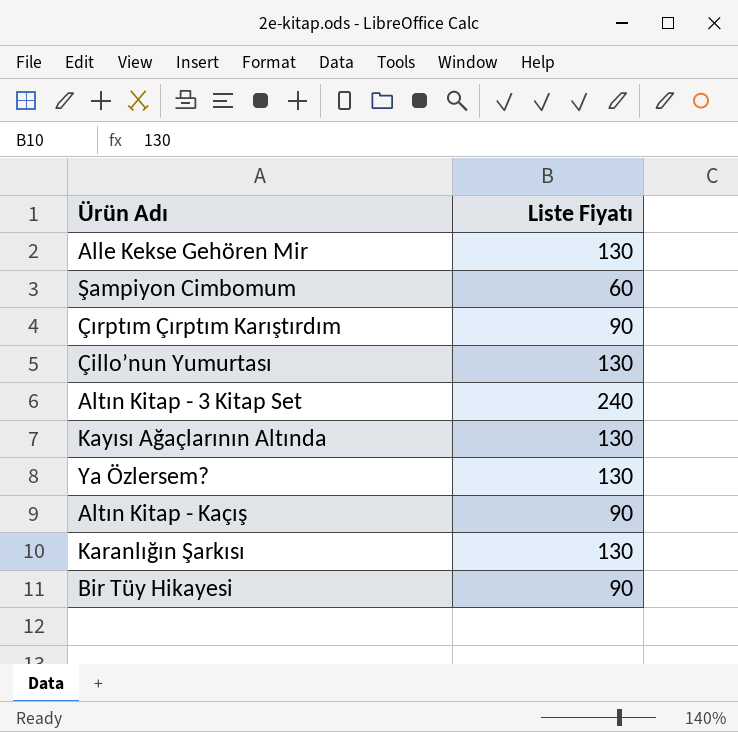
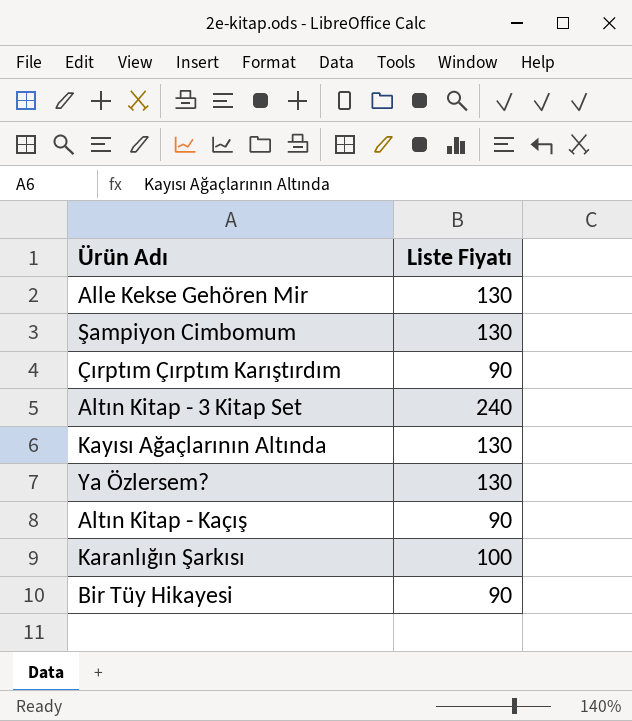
row Çillo’nun Yumurtası: 130 -> none
Şampiyon Cimbomum | Liste Fiyatı: 60 -> 130
Karanlığın Şarkısı | Liste Fiyatı: 130 -> 100

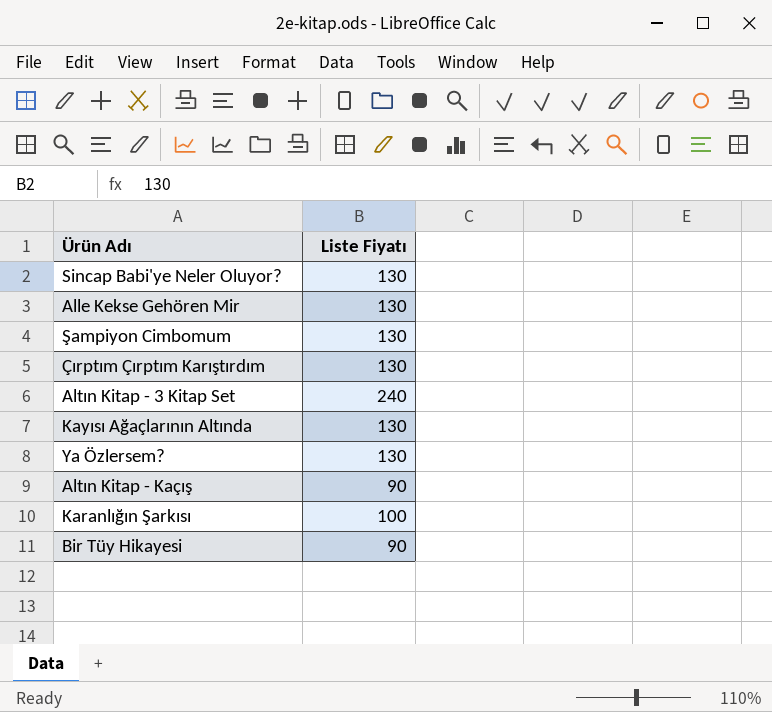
row Sincap Babi'ye Neler Oluyor?: none -> 130
Çırptım Çırptım Karıştırdım | Liste Fiyatı: 90 -> 130

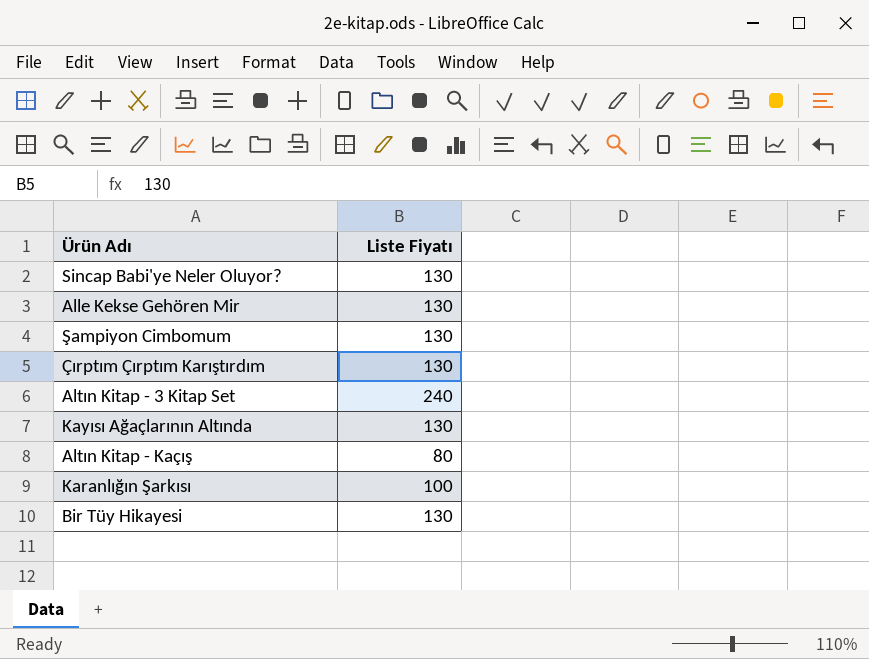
row Ya Özlersem?: 130 -> none
Altın Kitap - Kaçış | Liste Fiyatı: 90 -> 80
Bir Tüy Hikayesi | Liste Fiyatı: 90 -> 130

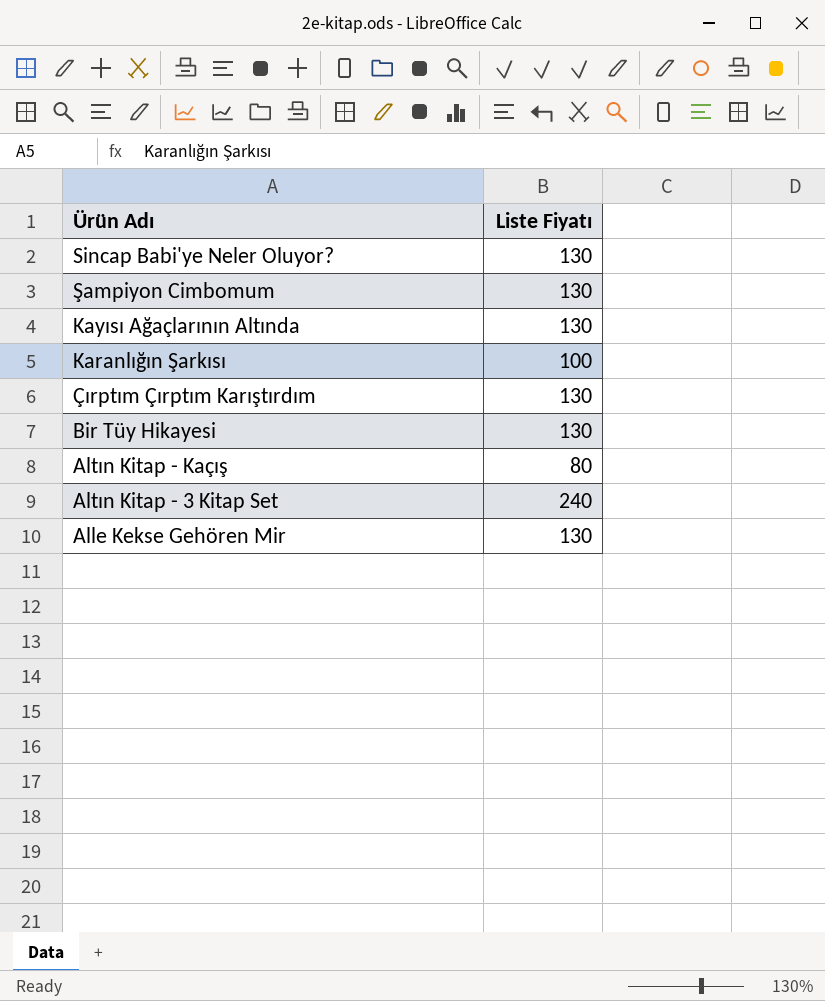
row order: none -> Ürün Adı descending

